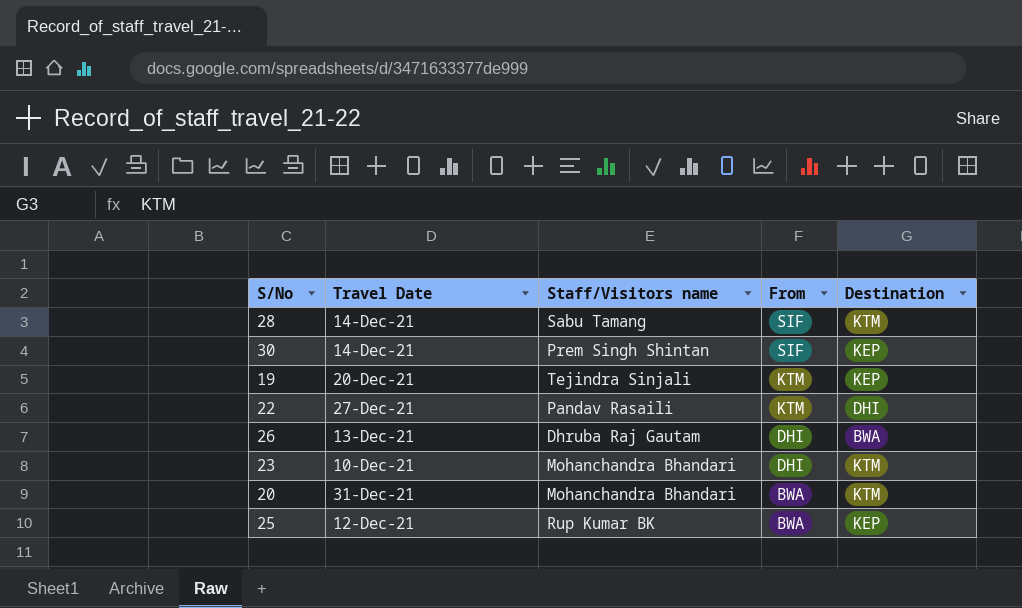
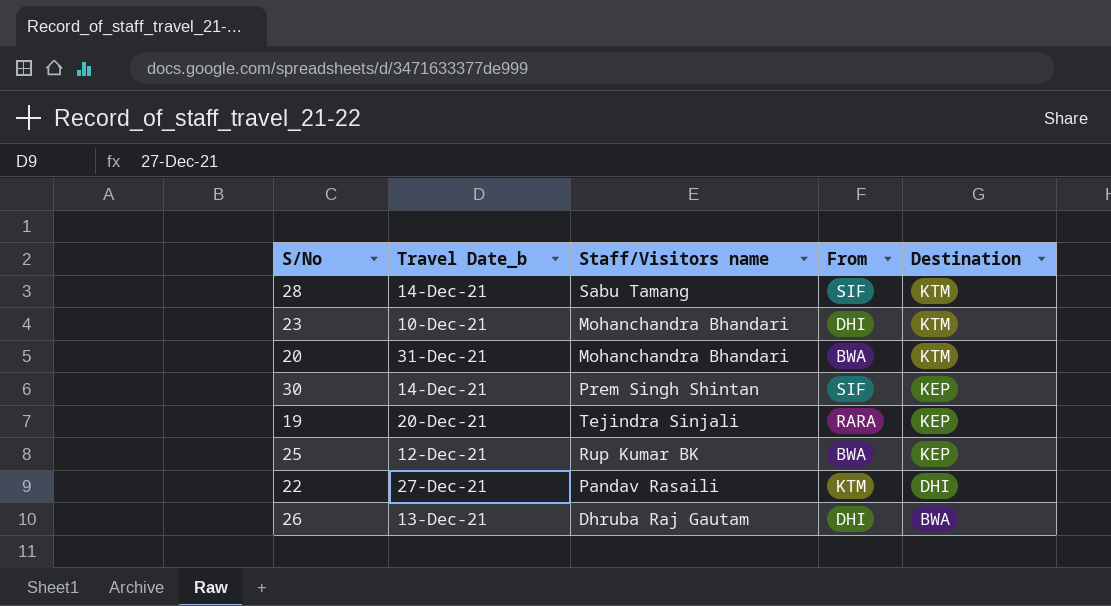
row order: From descending -> Destination descending
column name: Travel Date -> Travel Date_b
19 | From: KTM -> RARA

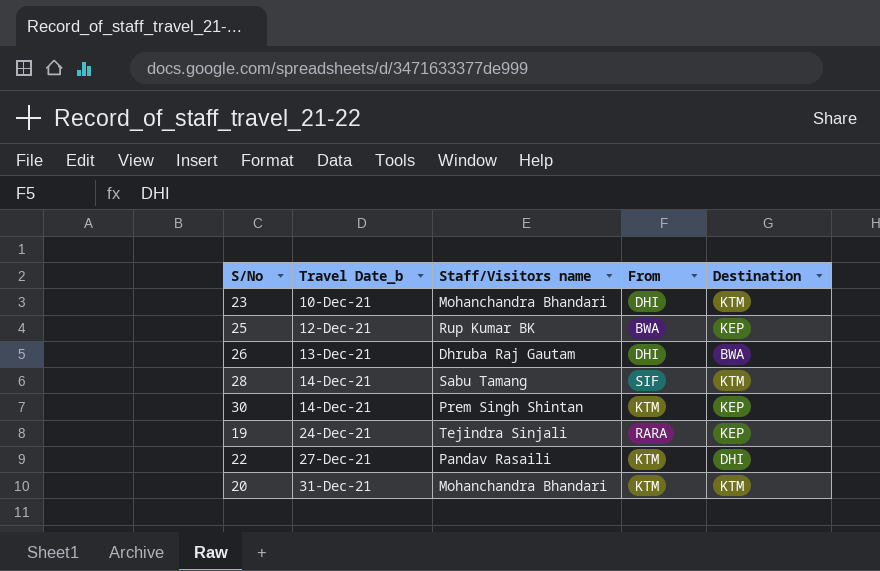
row order: Destination descending -> Travel Date_b ascending
30 | From: SIF -> KTM
19 | Travel Date_b: 20-Dec-21 -> 24-Dec-21
20 | From: BWA -> KTM

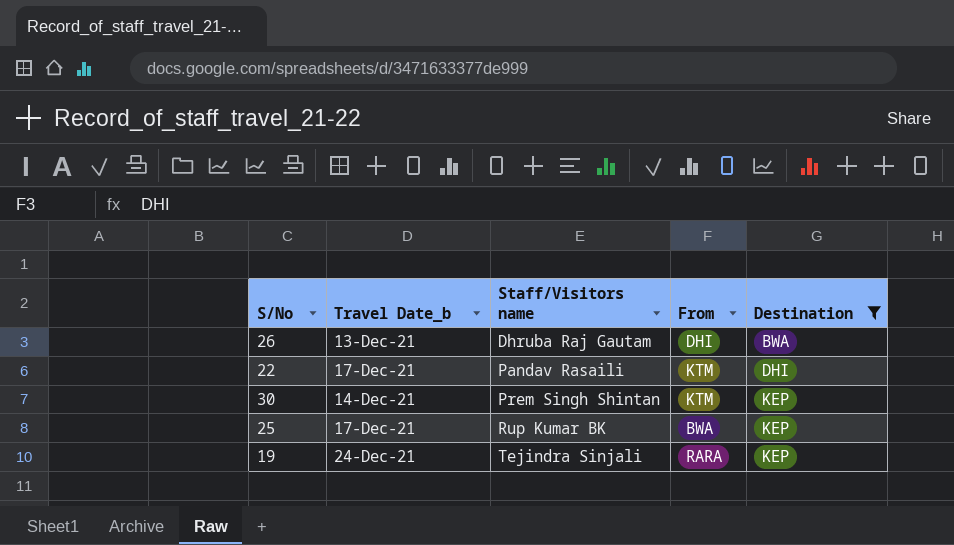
filter: none -> Destination != KTM
row order: Travel Date_b ascending -> Staff/Visitors name ascending
22 | Travel Date_b: 27-Dec-21 -> 17-Dec-21
25 | Travel Date_b: 12-Dec-21 -> 17-Dec-21

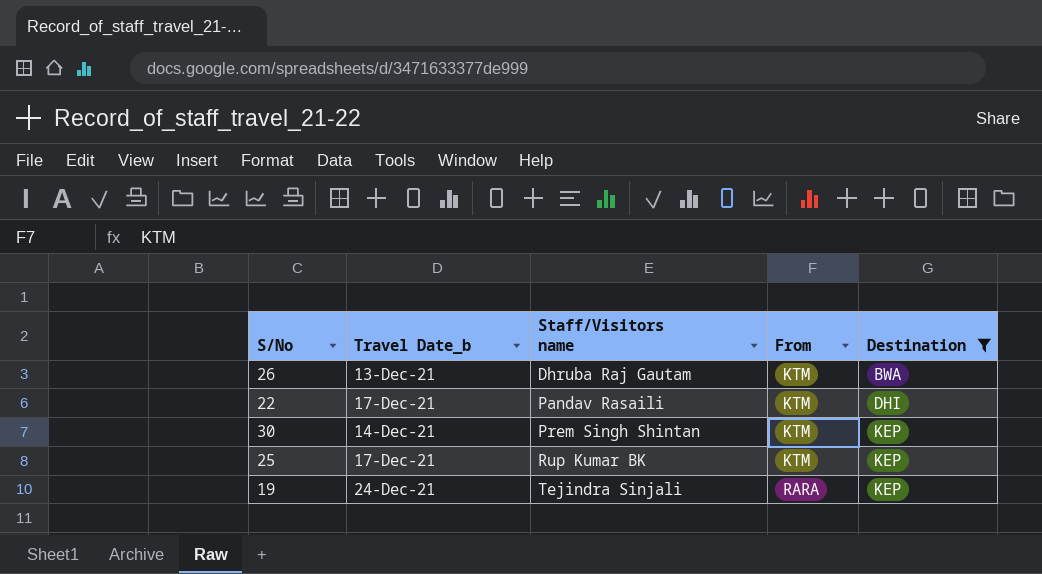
26 | From: DHI -> KTM
25 | From: BWA -> KTM

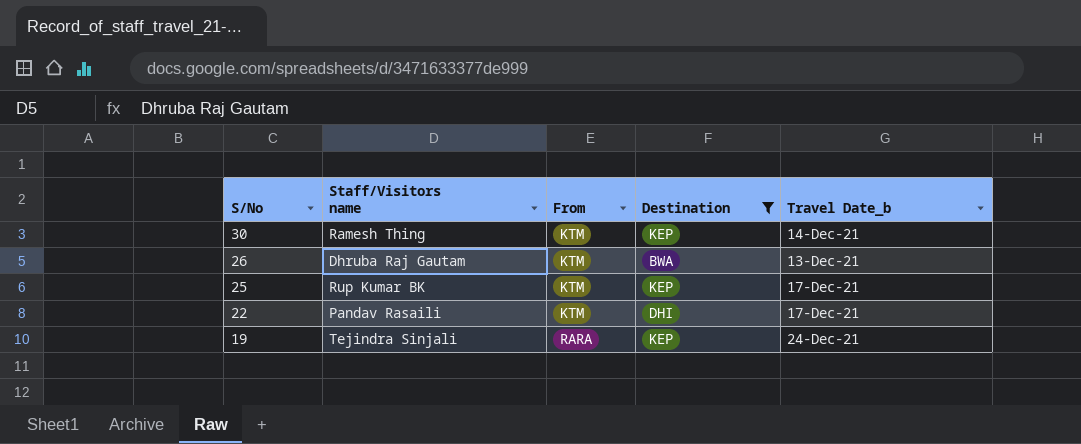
row order: Staff/Visitors name ascending -> S/No descending
column Travel Date_b | position: 2 -> 5
30 | Staff/Visitors name: Prem Singh Shintan -> Ramesh Thing

